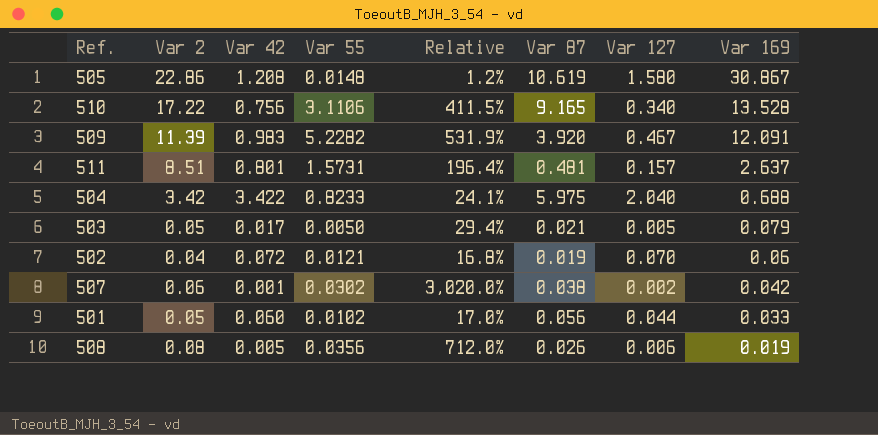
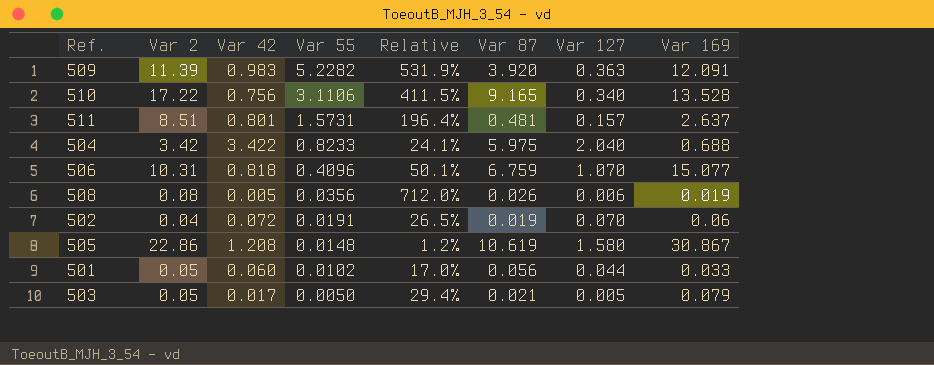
row order: Var 169 descending -> Var 55 descending
row 507: 0.06 | 0.001 | 0.0302 | 3,020.0% | 0.038 | 0.002 | 0.042 -> none
509 | Var 127: 0.467 -> 0.363
row 506: none -> 10.31 | 0.818 | 0.4096 | 50.1% | 6.759 | 1.070 | 15.077
502 | Var 55: 0.0121 -> 0.0191
502 | Relative: 16.8% -> 26.5%

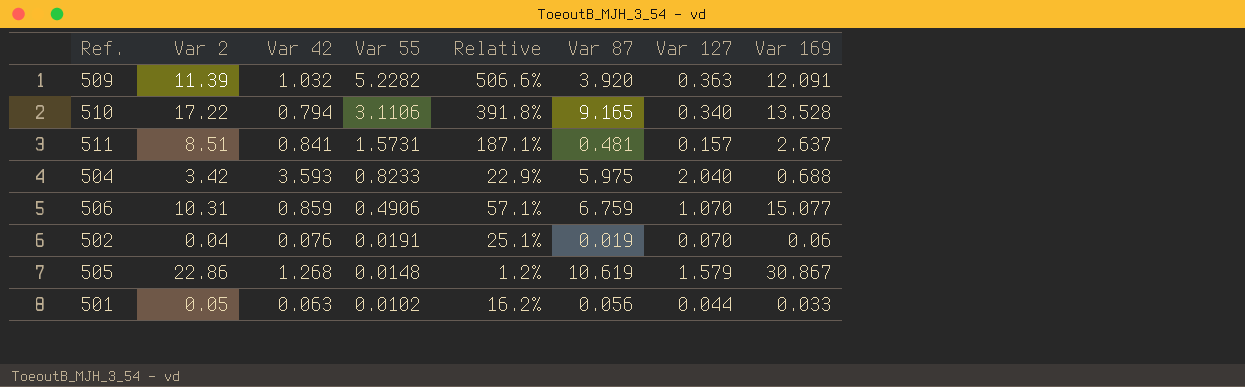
row 508: 0.08 | 0.005 | 0.0356 | 712.0% | 0.026 | 0.006 | 0.019 -> none
row 503: 0.05 | 0.017 | 0.0050 | 29.4% | 0.021 | 0.005 | 0.079 -> none
509 | Var 42: 0.983 -> 1.032
509 | Relative: 531.9% -> 506.6%
510 | Var 42: 0.756 -> 0.794
510 | Relative: 411.5% -> 391.8%
511 | Var 42: 0.801 -> 0.841
511 | Relative: 196.4% -> 187.1%
504 | Var 42: 3.422 -> 3.593
504 | Relative: 24.1% -> 22.9%
506 | Var 42: 0.818 -> 0.859
506 | Var 55: 0.4096 -> 0.4906
506 | Relative: 50.1% -> 57.1%
502 | Var 42: 0.072 -> 0.076
502 | Relative: 26.5% -> 25.1%
505 | Var 42: 1.208 -> 1.268
505 | Var 127: 1.580 -> 1.579
501 | Var 42: 0.060 -> 0.063
501 | Relative: 17.0% -> 16.2%

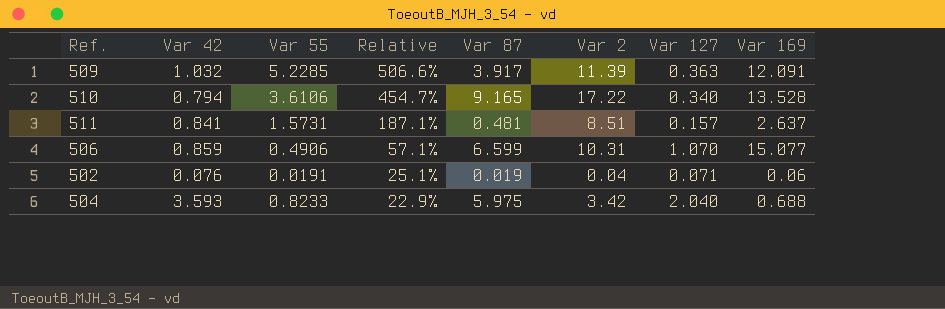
row order: Var 55 descending -> Relative descending
column Var 2 | position: 2 -> 6
row 505: 22.86 | 1.268 | 0.0148 | 1.2% | 10.619 | 1.579 | 30.867 -> none
row 501: 0.05 | 0.063 | 0.0102 | 16.2% | 0.056 | 0.044 | 0.033 -> none
509 | Var 55: 5.2282 -> 5.2285
509 | Var 87: 3.920 -> 3.917
510 | Var 55: 3.1106 -> 3.6106
510 | Relative: 391.8% -> 454.7%
506 | Var 87: 6.759 -> 6.599
502 | Var 127: 0.070 -> 0.071

